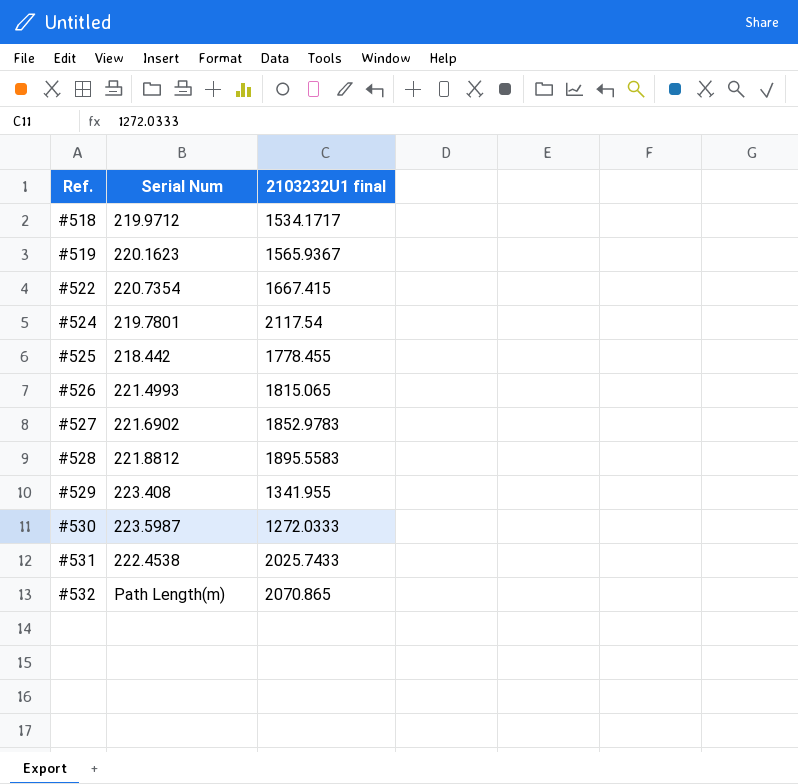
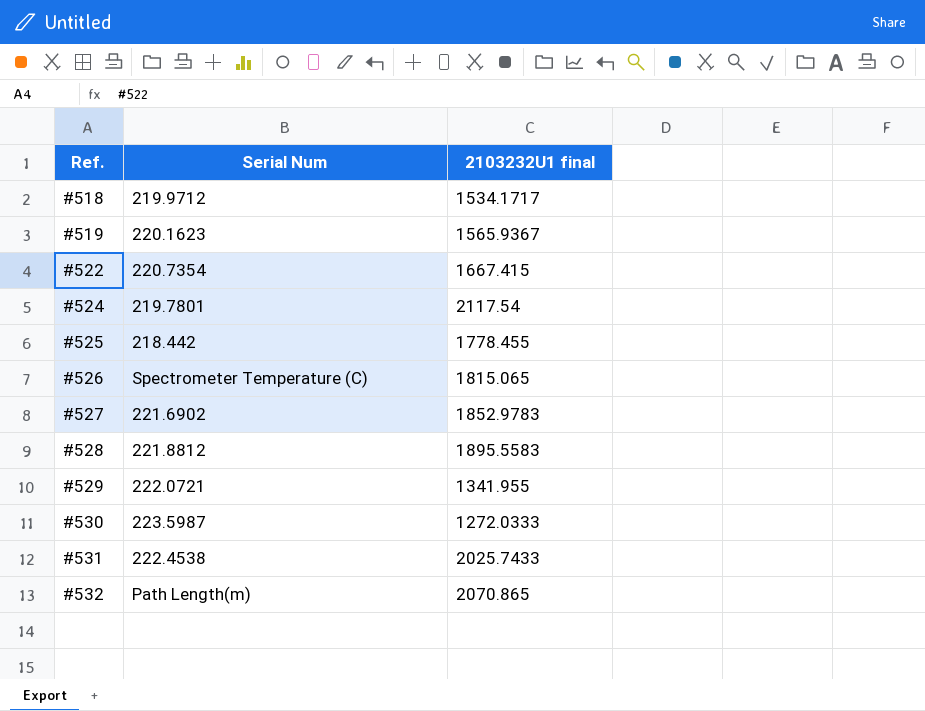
#526 | Serial Num: 221.4993 -> Spectrometer Temperature (C)
#529 | Serial Num: 223.408 -> 222.0721

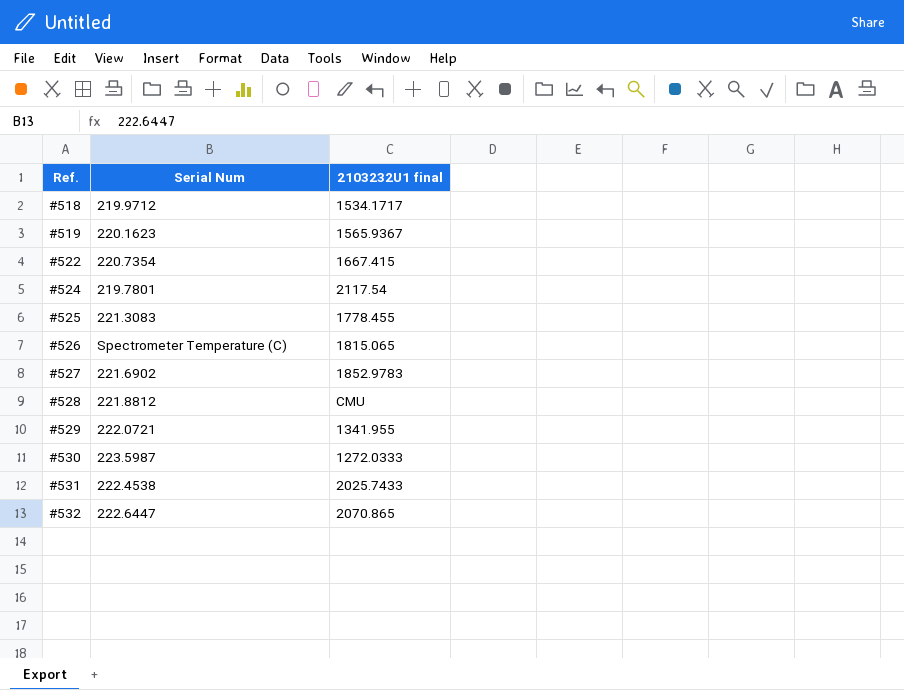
#525 | Serial Num: 218.442 -> 221.3083
#528 | 2103232U1 final: 1895.5583 -> CMU
#532 | Serial Num: Path Length(m) -> 222.6447

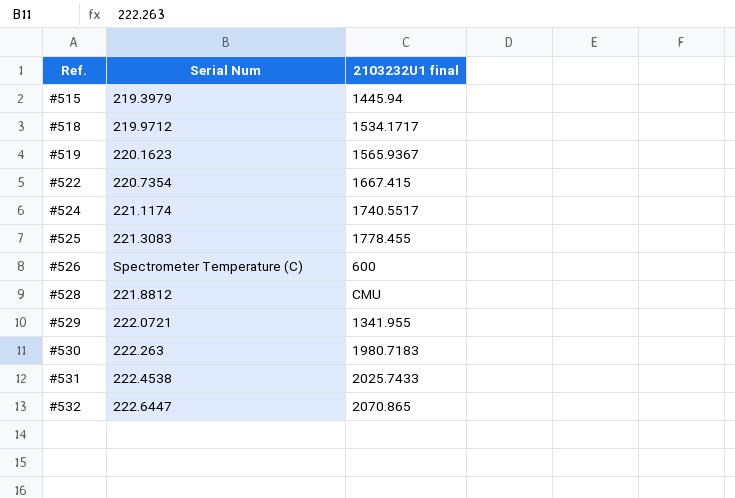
row #527: 221.6902 | 1852.9783 -> none
row #515: none -> 219.3979 | 1445.94
#524 | Serial Num: 219.7801 -> 221.1174
#524 | 2103232U1 final: 2117.54 -> 1740.5517
#526 | 2103232U1 final: 1815.065 -> 600
#530 | Serial Num: 223.5987 -> 222.263
#530 | 2103232U1 final: 1272.0333 -> 1980.7183

